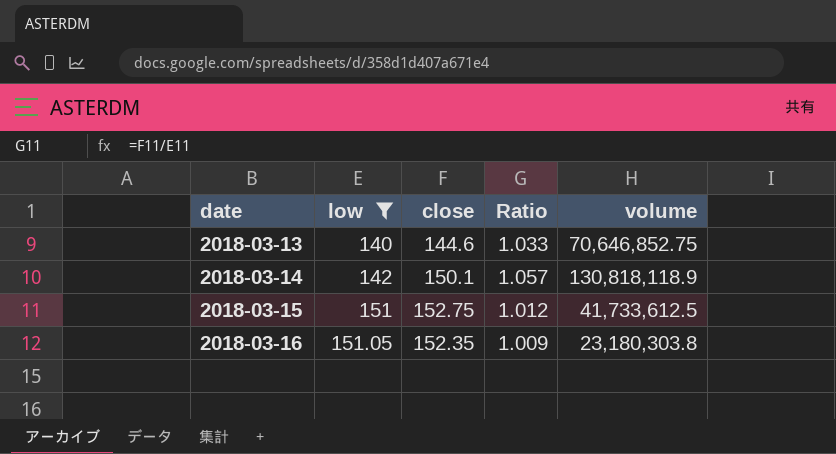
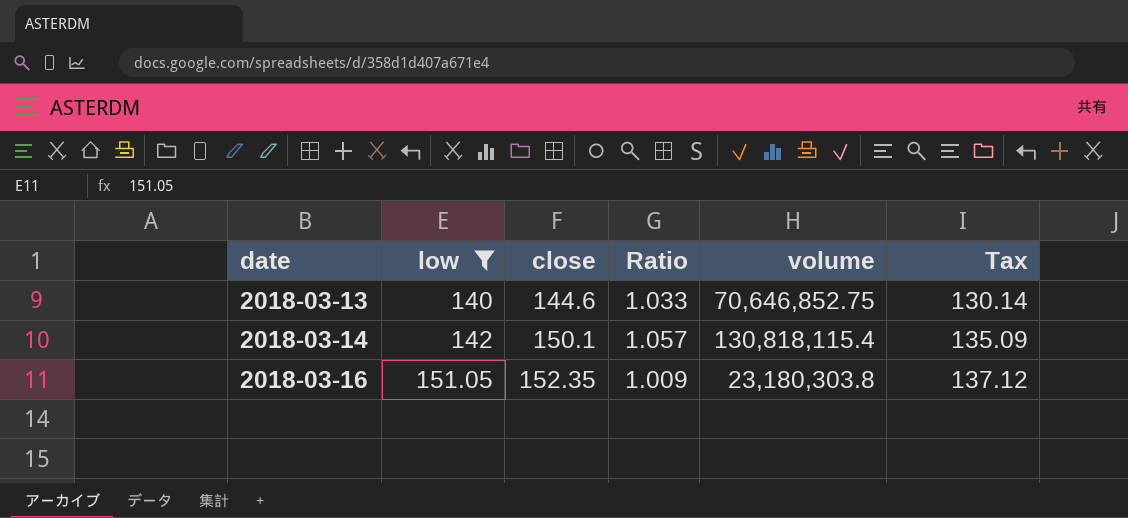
column Tax | formula: none -> [close] * 0.9
row 2018-03-15: 151 | 152.75 | 1.012 | 41,733,612.5 -> none
2018-03-14 | volume: 130,818,118.9 -> 130,818,115.4

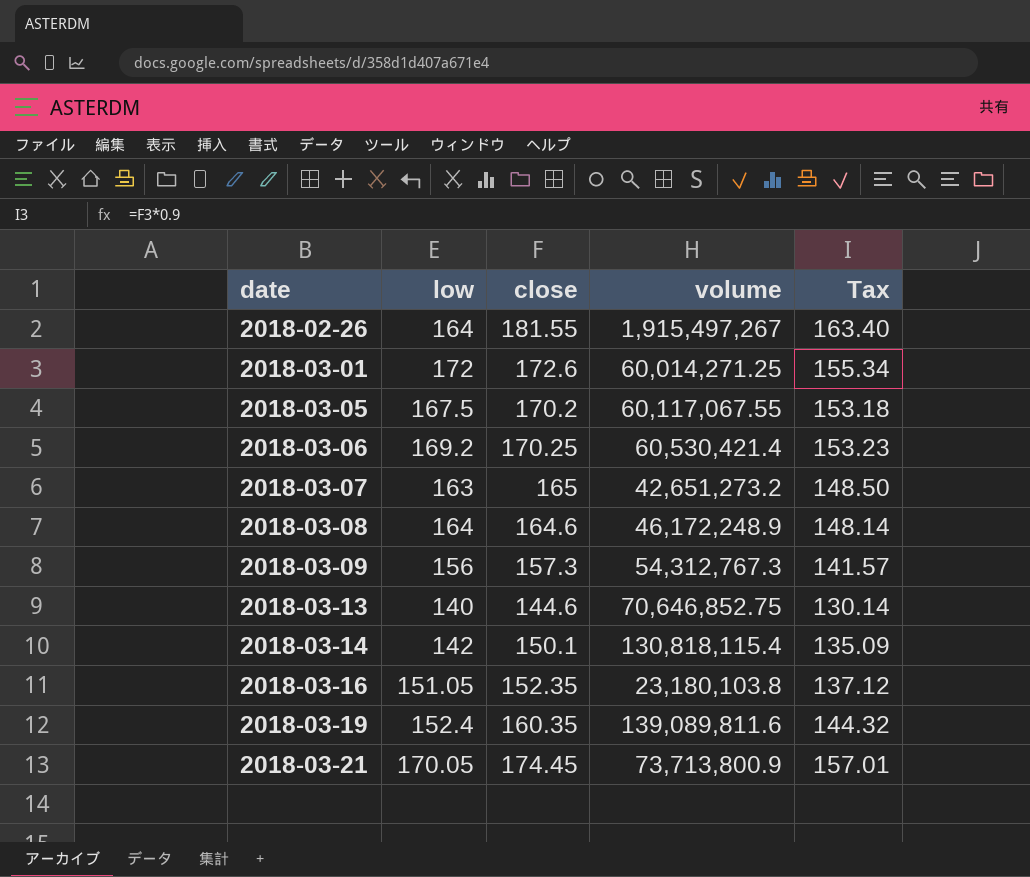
filter: low <= 151.05 -> none
column Ratio | formula: [close] / [low] -> none
2018-03-16 | volume: 23,180,303.8 -> 23,180,103.8

